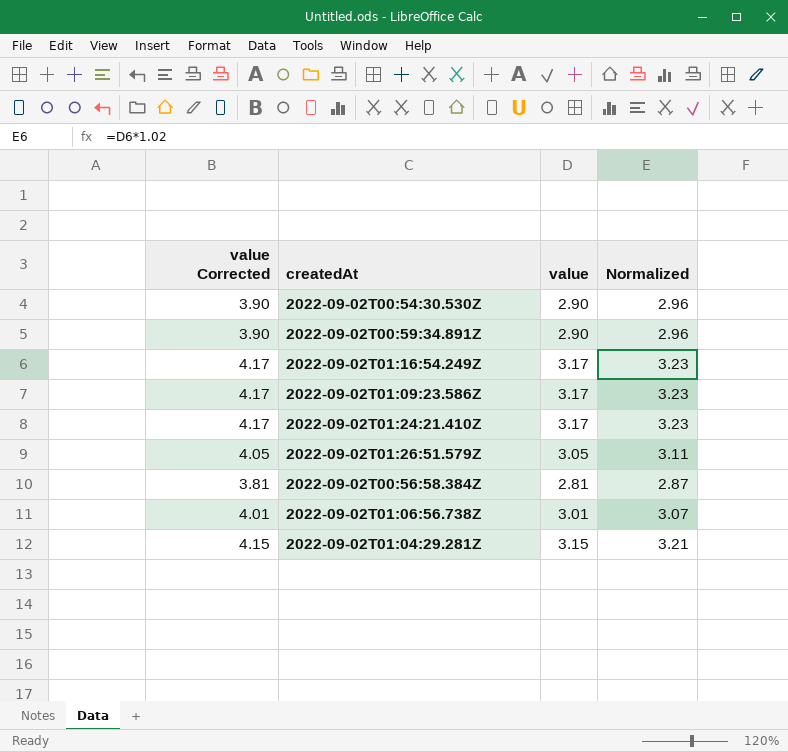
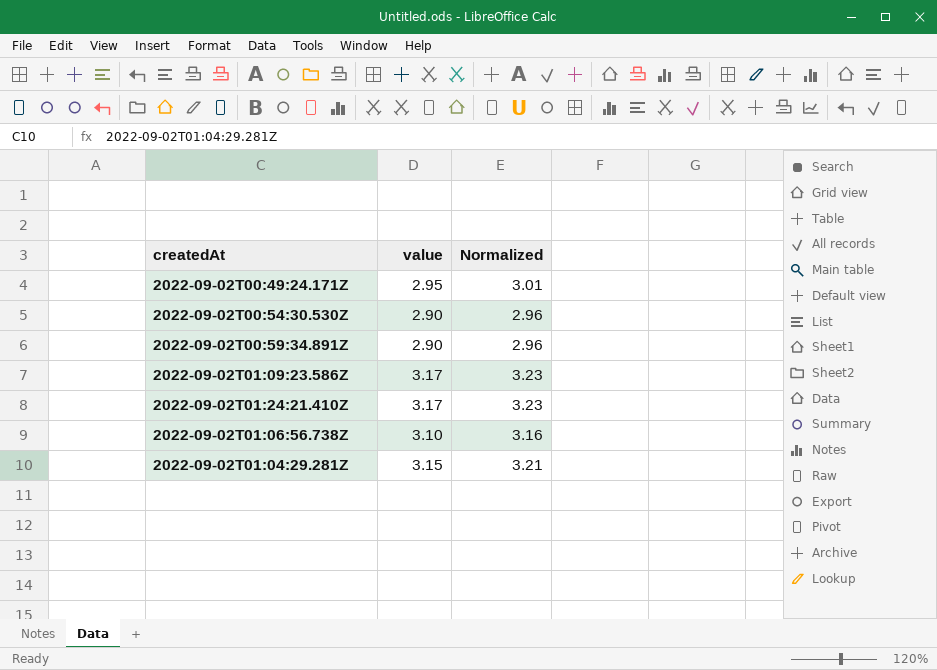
column value Corrected | formula: [value] + 1 -> none
row 2022-09-02T01:16:54.249Z: 4.17 | 3.17 | 3.23 -> none
row 2022-09-02T01:26:51.579Z: 4.05 | 3.05 | 3.11 -> none
row 2022-09-02T00:56:58.384Z: 3.81 | 2.81 | 2.87 -> none
row 2022-09-02T00:49:24.171Z: none -> 2.95 | 3.01
2022-09-02T01:06:56.738Z | value: 3.01 -> 3.10
2022-09-02T01:06:56.738Z | Normalized: 3.07 -> 3.16

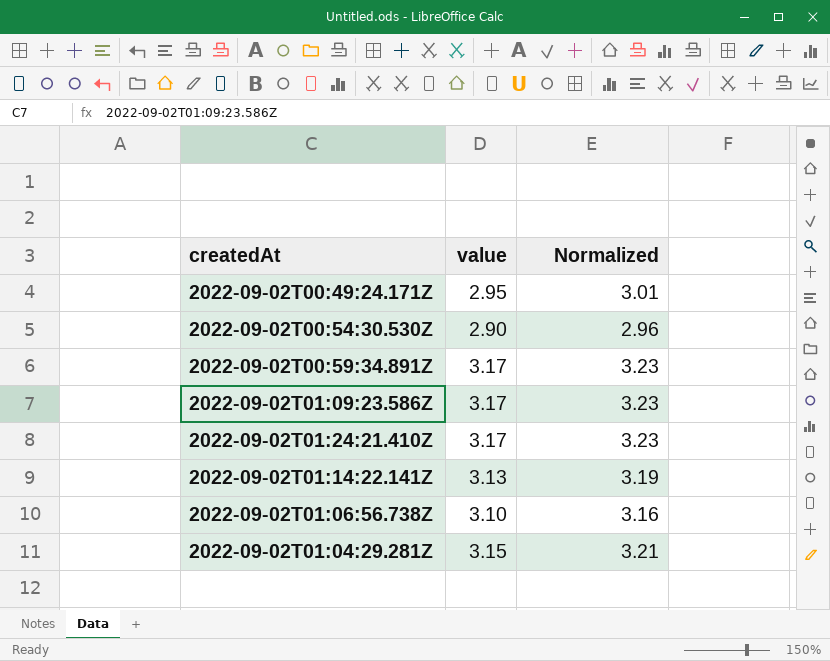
2022-09-02T00:59:34.891Z | value: 2.90 -> 3.17
2022-09-02T00:59:34.891Z | Normalized: 2.96 -> 3.23
row 2022-09-02T01:14:22.141Z: none -> 3.13 | 3.19

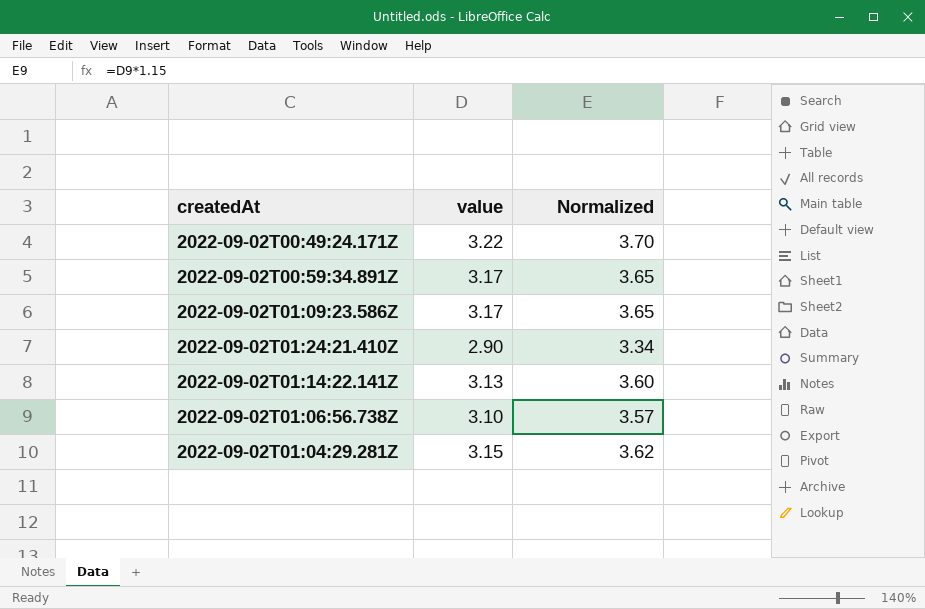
column Normalized | formula: [value] * 1.02 -> [value] * 1.15
row 2022-09-02T00:54:30.530Z: 2.90 | 2.96 -> none
2022-09-02T00:49:24.171Z | value: 2.95 -> 3.22
2022-09-02T01:24:21.410Z | value: 3.17 -> 2.90

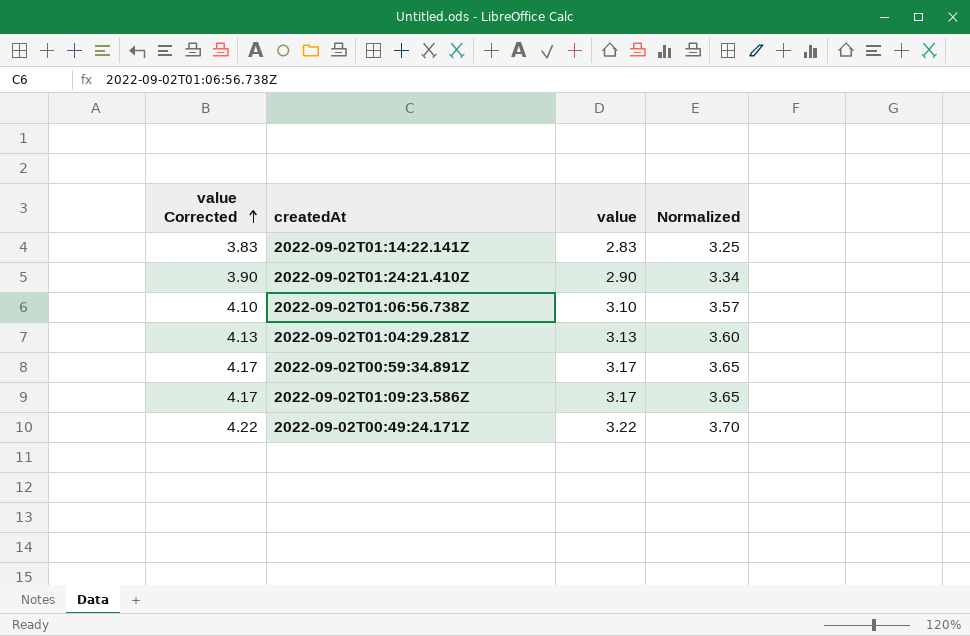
row order: none -> value Corrected ascending
column value Corrected | formula: none -> [value] + 1
2022-09-02T01:14:22.141Z | value: 3.13 -> 2.83
2022-09-02T01:14:22.141Z | Normalized: 3.60 -> 3.25
2022-09-02T01:04:29.281Z | value: 3.15 -> 3.13
2022-09-02T01:04:29.281Z | Normalized: 3.62 -> 3.60

